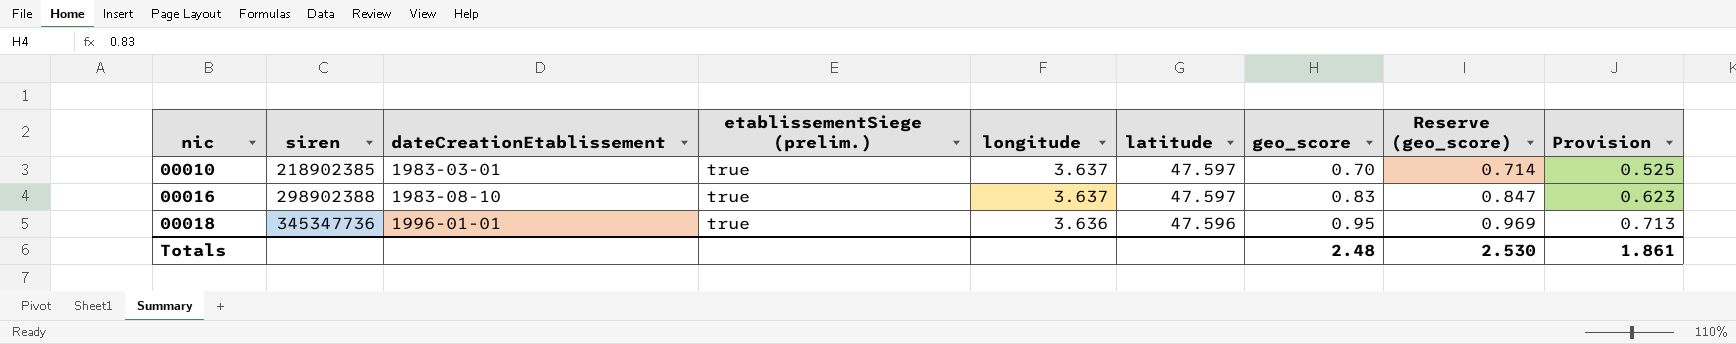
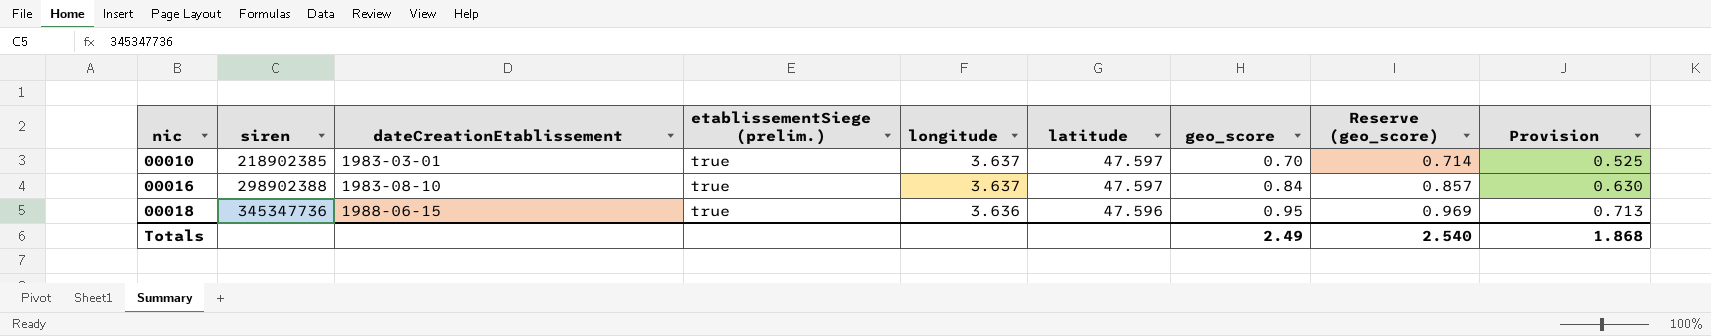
00016 | geo_score: 0.83 -> 0.84
00016 | Reserve (geo_score): 0.847 -> 0.857
00016 | Provision: 0.623 -> 0.630
00018 | dateCreationEtablissement: 1996-01-01 -> 1988-06-15
Totals | geo_score: 2.48 -> 2.49
Totals | Reserve (geo_score): 2.530 -> 2.540
Totals | Provision: 1.861 -> 1.868

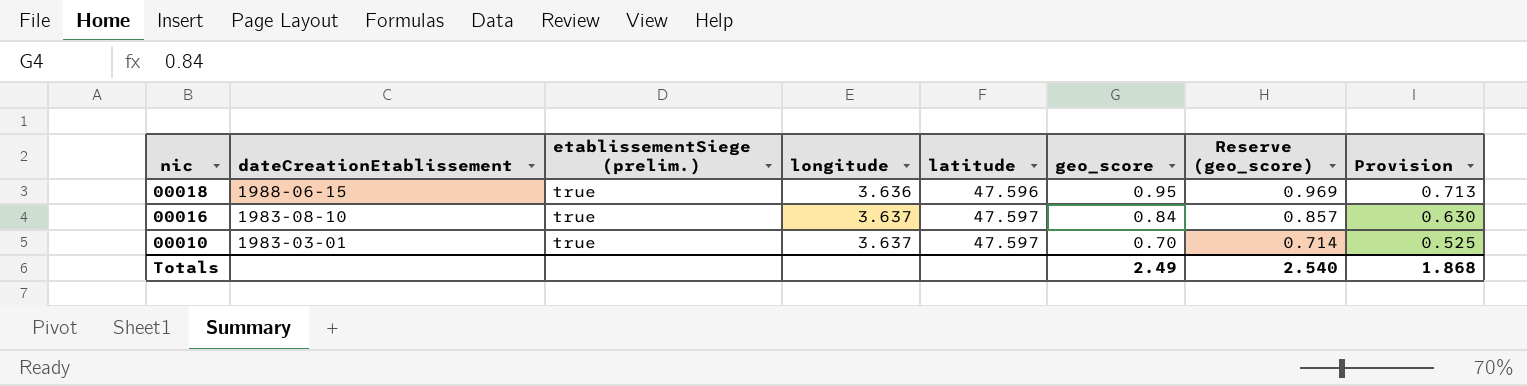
row order: nic ascending -> nic descending
column siren | position: 2 -> none

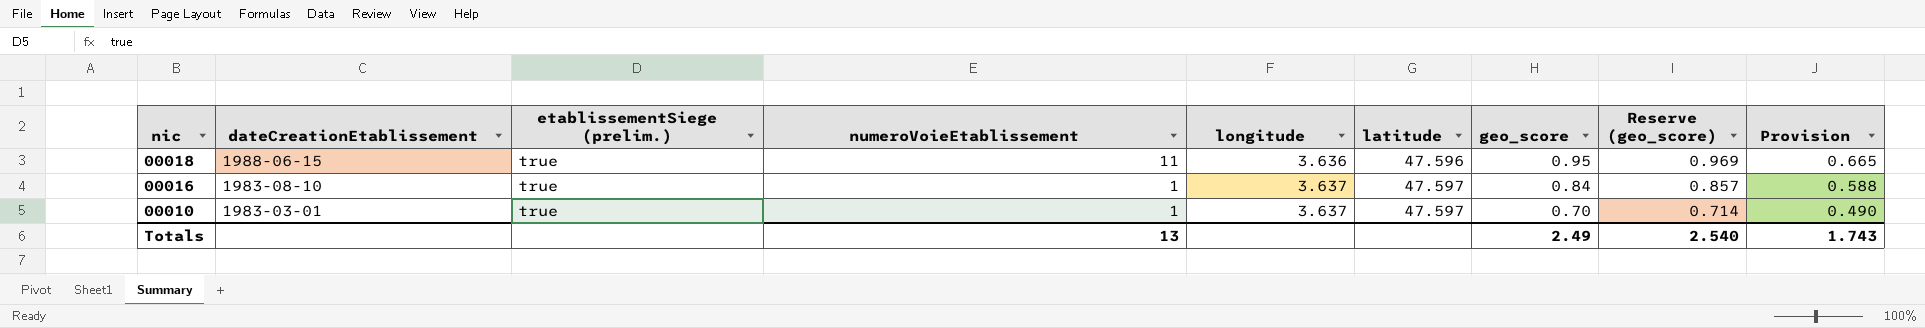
column numeroVoieEtablissement | position: none -> 4
column Provision | formula: [geo_score] * 0.75 -> [geo_score] * 0.7
Totals | Provision: 1.868 -> 1.743

